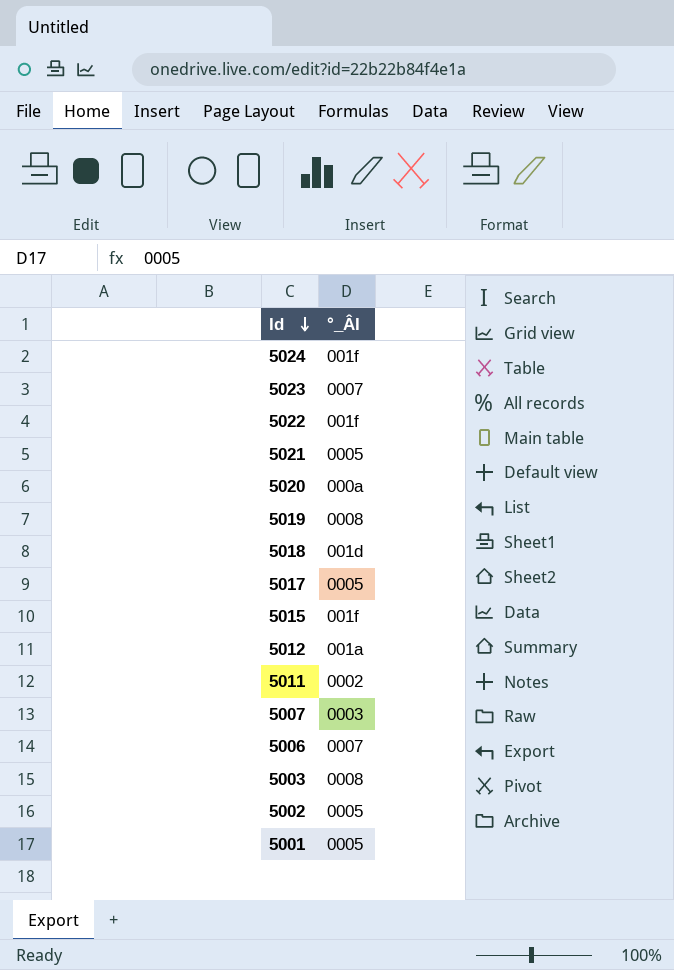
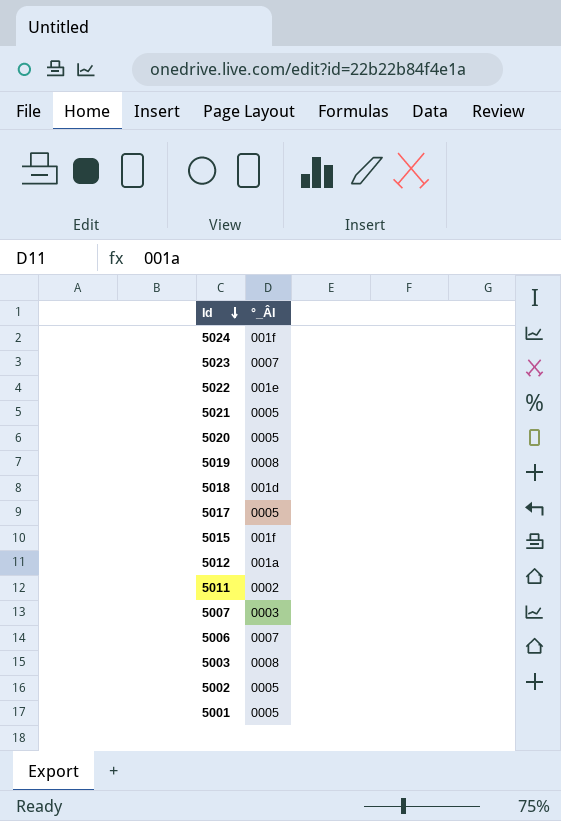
5022 | °_ÂI: 001f -> 001e
5020 | °_ÂI: 000a -> 0005

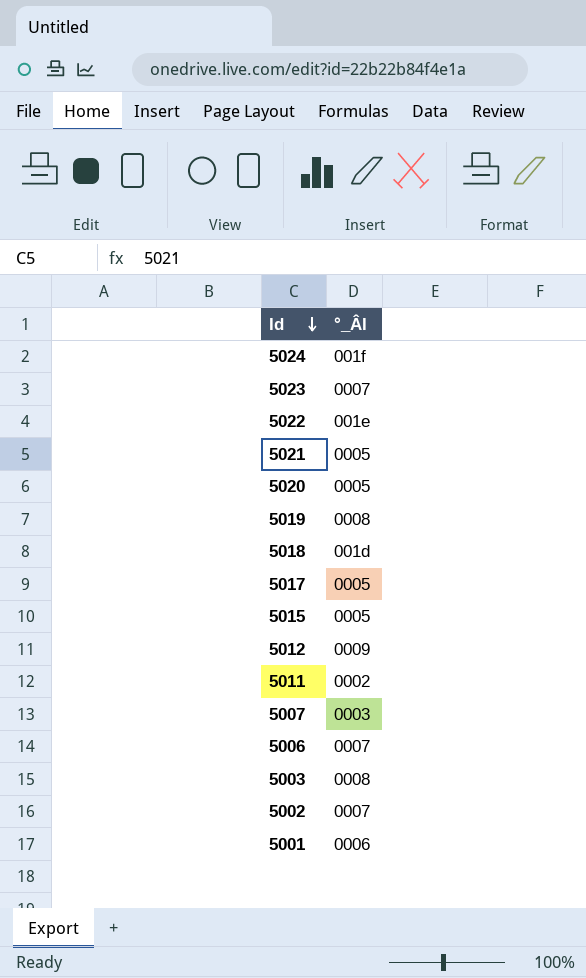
5015 | °_ÂI: 001f -> 0005
5012 | °_ÂI: 001a -> 0009
5002 | °_ÂI: 0005 -> 0007
5001 | °_ÂI: 0005 -> 0006

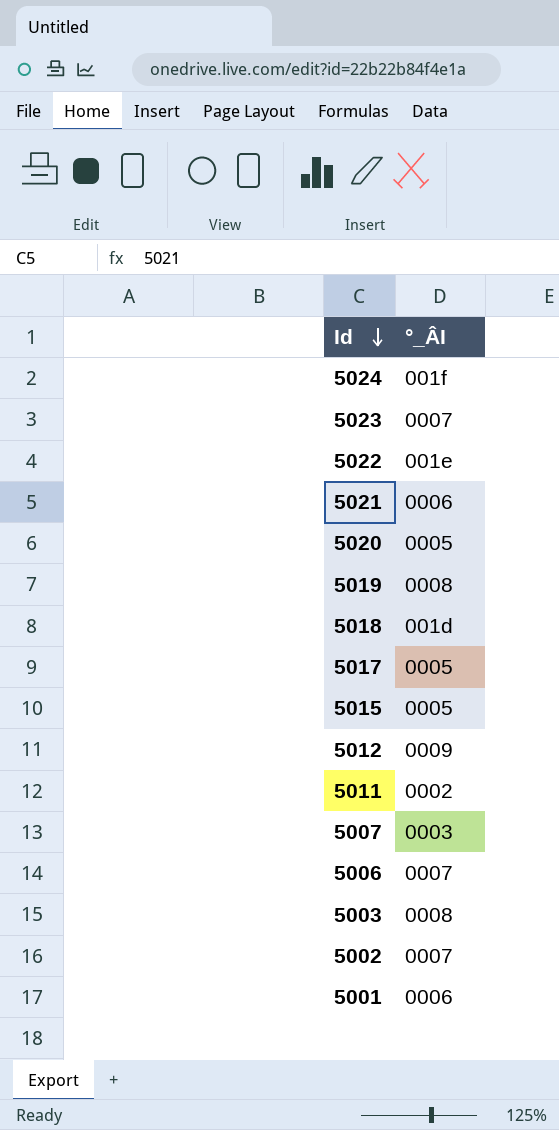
5021 | °_ÂI: 0005 -> 0006

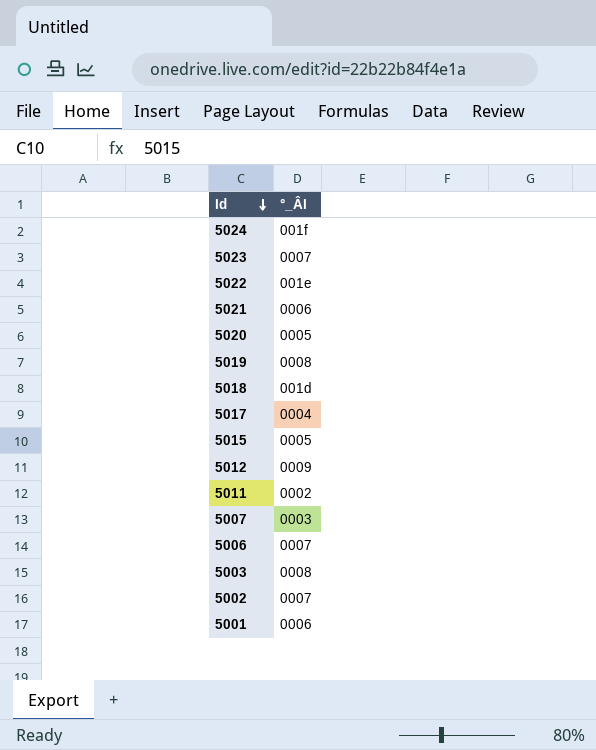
5017 | °_ÂI: 0005 -> 0004

